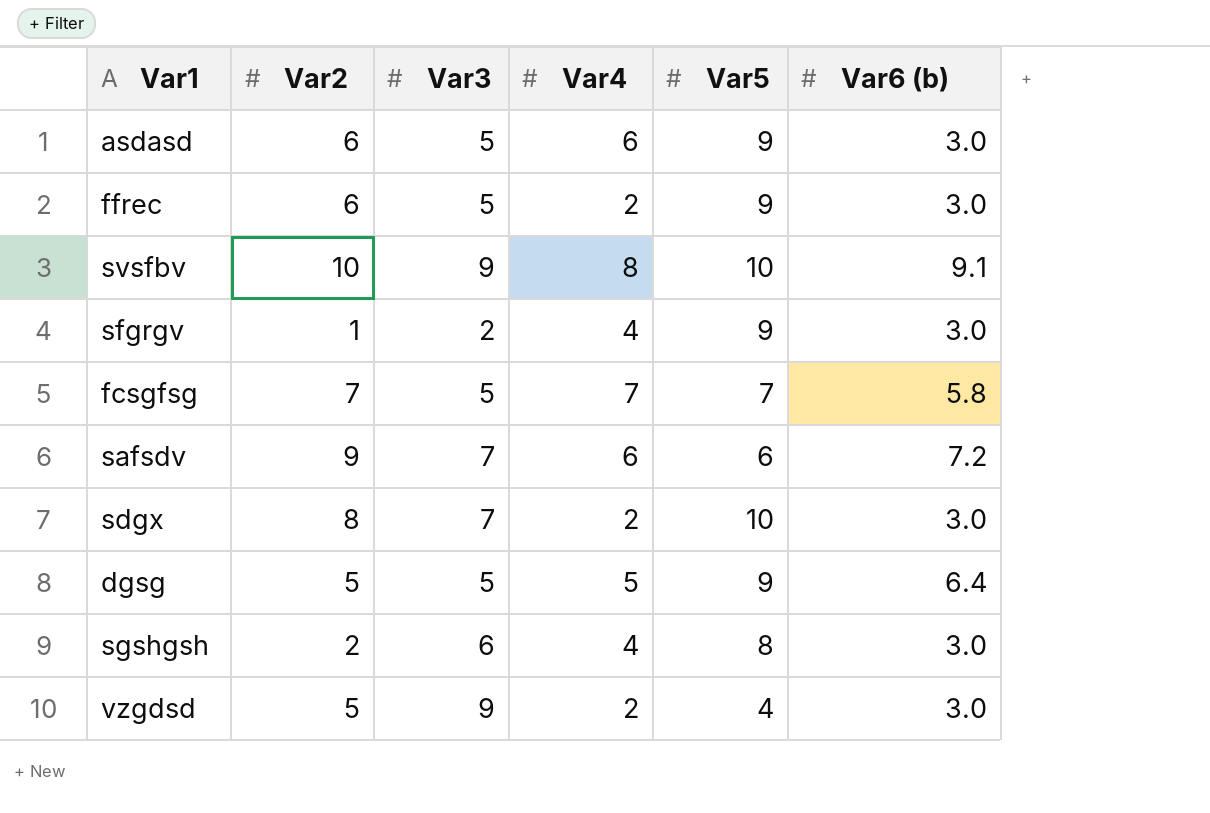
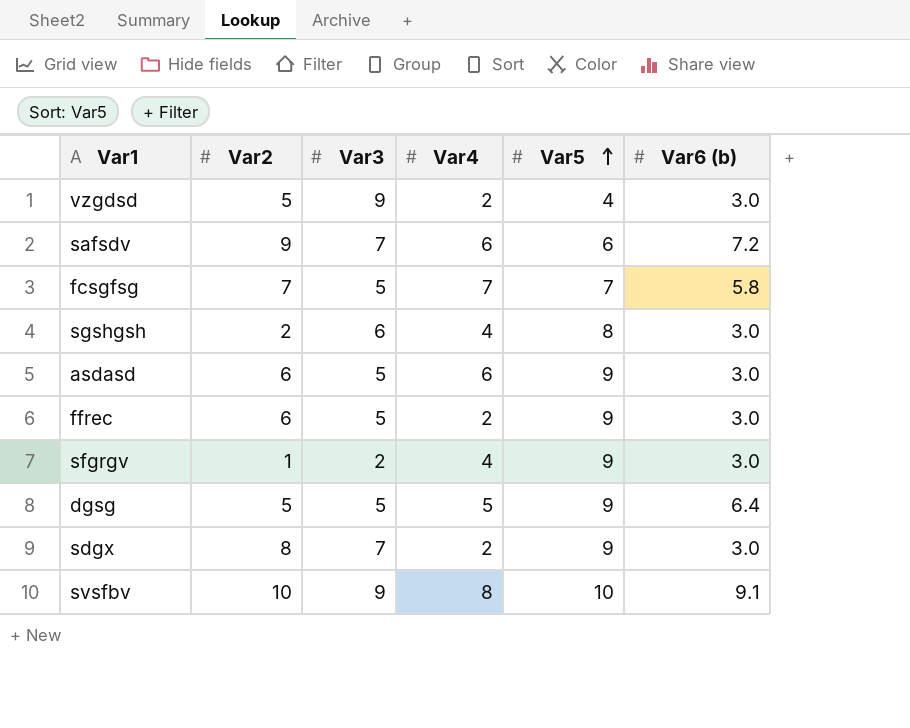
row order: none -> Var5 ascending
sdgx | Var5: 10 -> 9

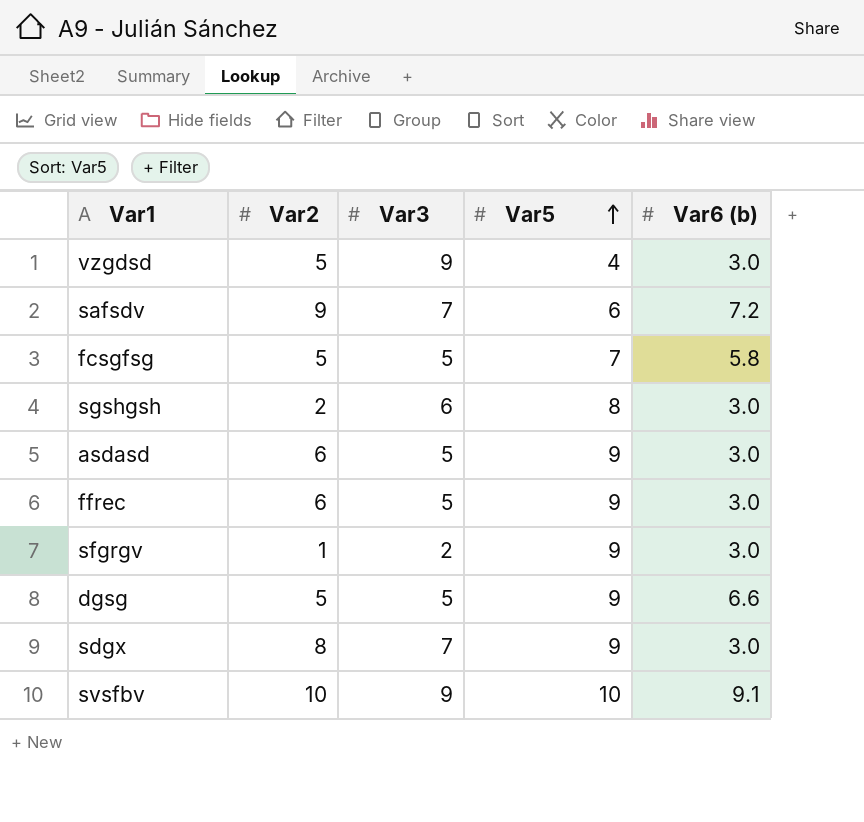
column Var4 | position: 4 -> none
fcsgfsg | Var2: 7 -> 5
dgsg | Var6 (b): 6.4 -> 6.6

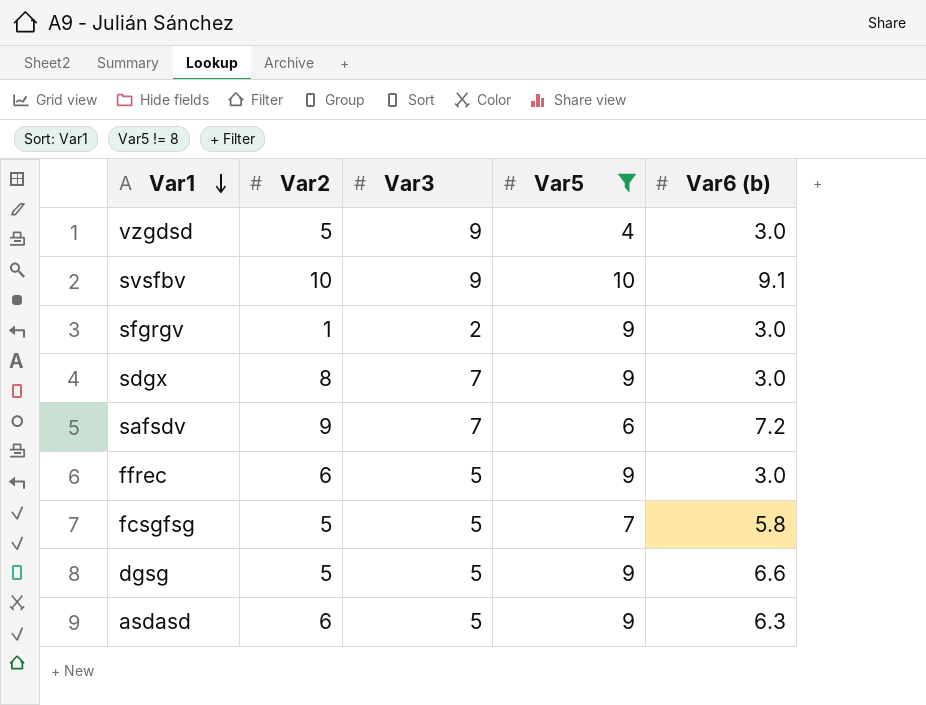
filter: none -> Var5 != 8
row order: Var5 ascending -> Var1 descending
asdasd | Var6 (b): 3.0 -> 6.3

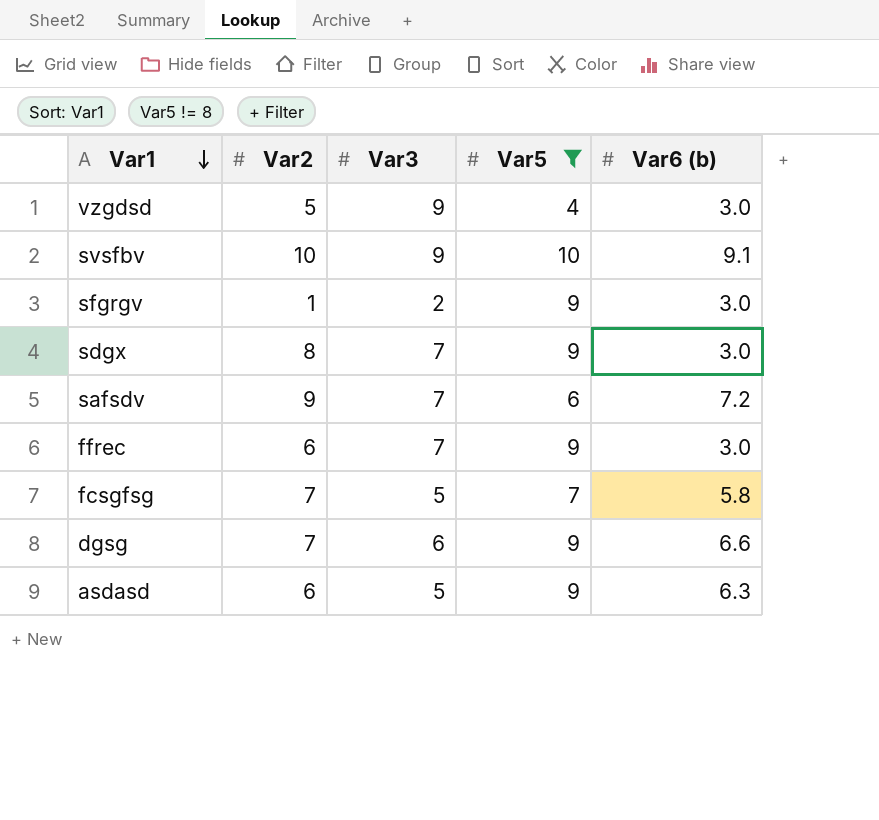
ffrec | Var3: 5 -> 7
fcsgfsg | Var2: 5 -> 7
dgsg | Var2: 5 -> 7
dgsg | Var3: 5 -> 6

